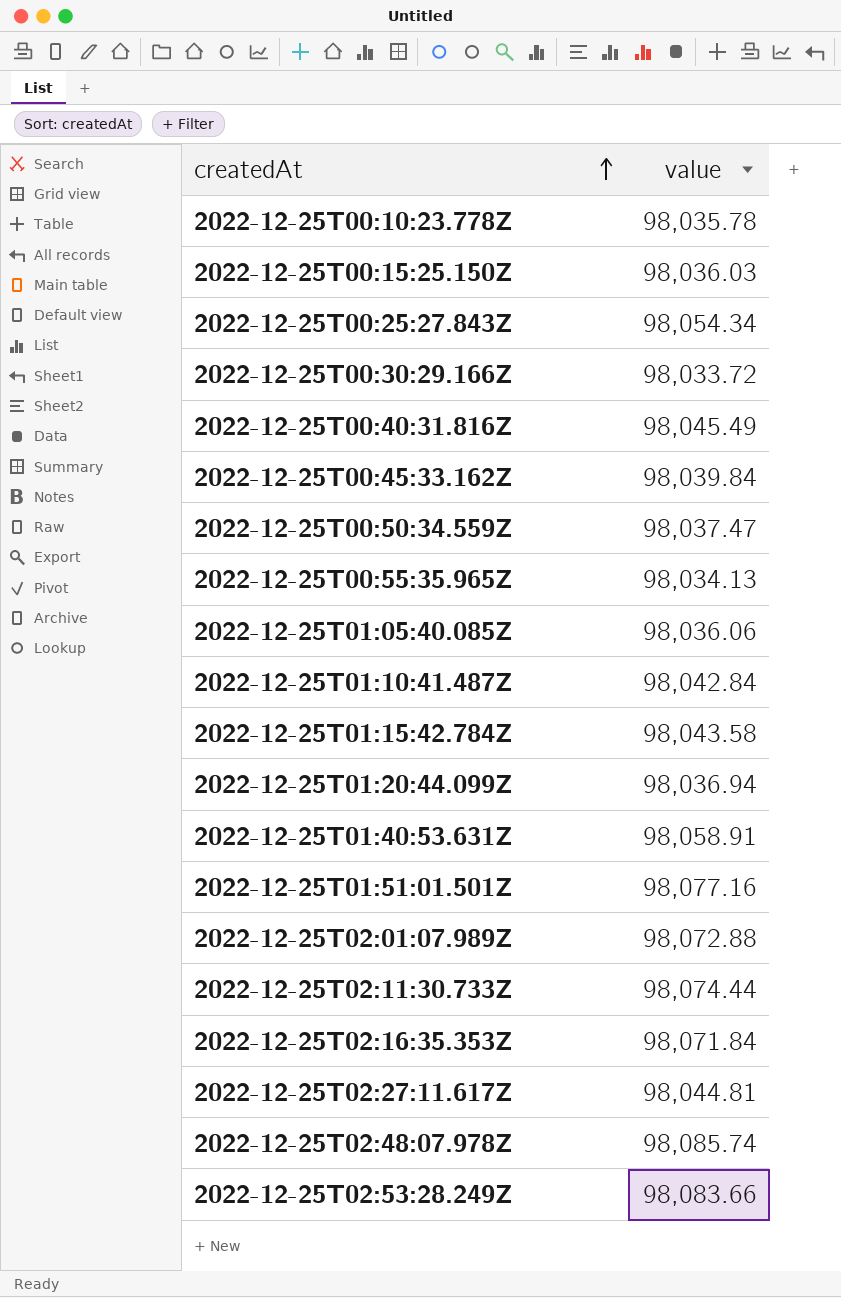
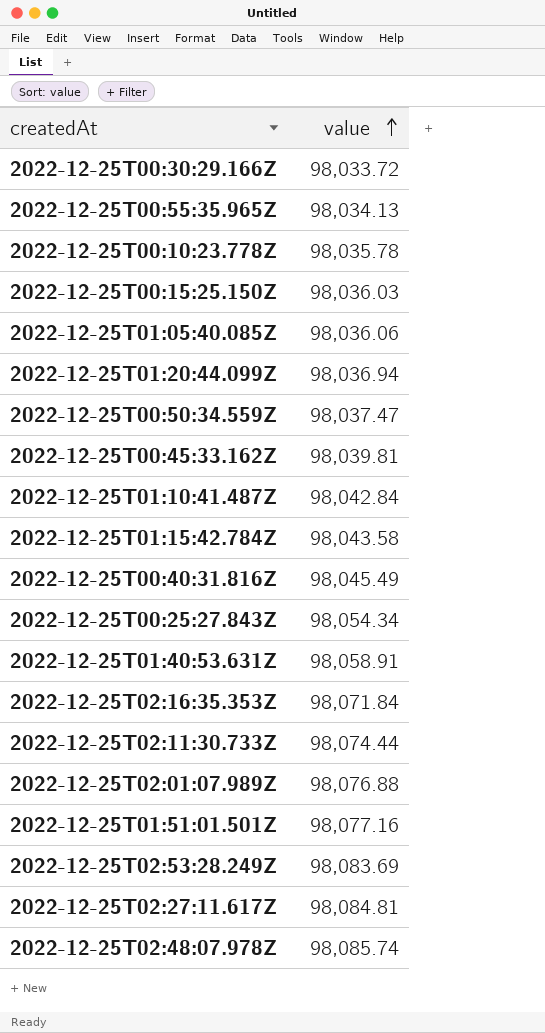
row order: createdAt ascending -> value ascending
2022-12-25T00:45:33.162Z | value: 98,039.84 -> 98,039.81
2022-12-25T02:01:07.989Z | value: 98,072.88 -> 98,076.88
2022-12-25T02:53:28.249Z | value: 98,083.66 -> 98,083.69
2022-12-25T02:27:11.617Z | value: 98,044.81 -> 98,084.81

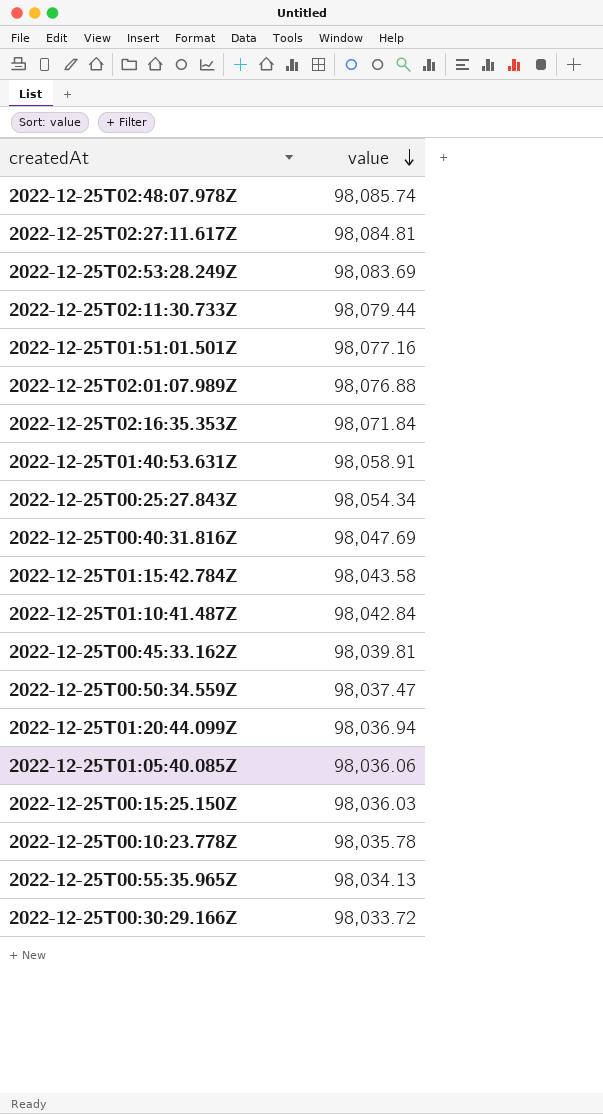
row order: value ascending -> value descending
2022-12-25T02:11:30.733Z | value: 98,074.44 -> 98,079.44
2022-12-25T00:40:31.816Z | value: 98,045.49 -> 98,047.69

